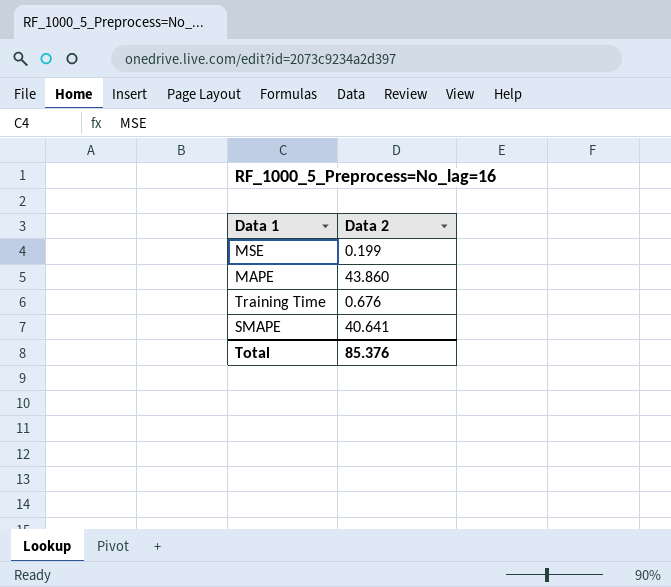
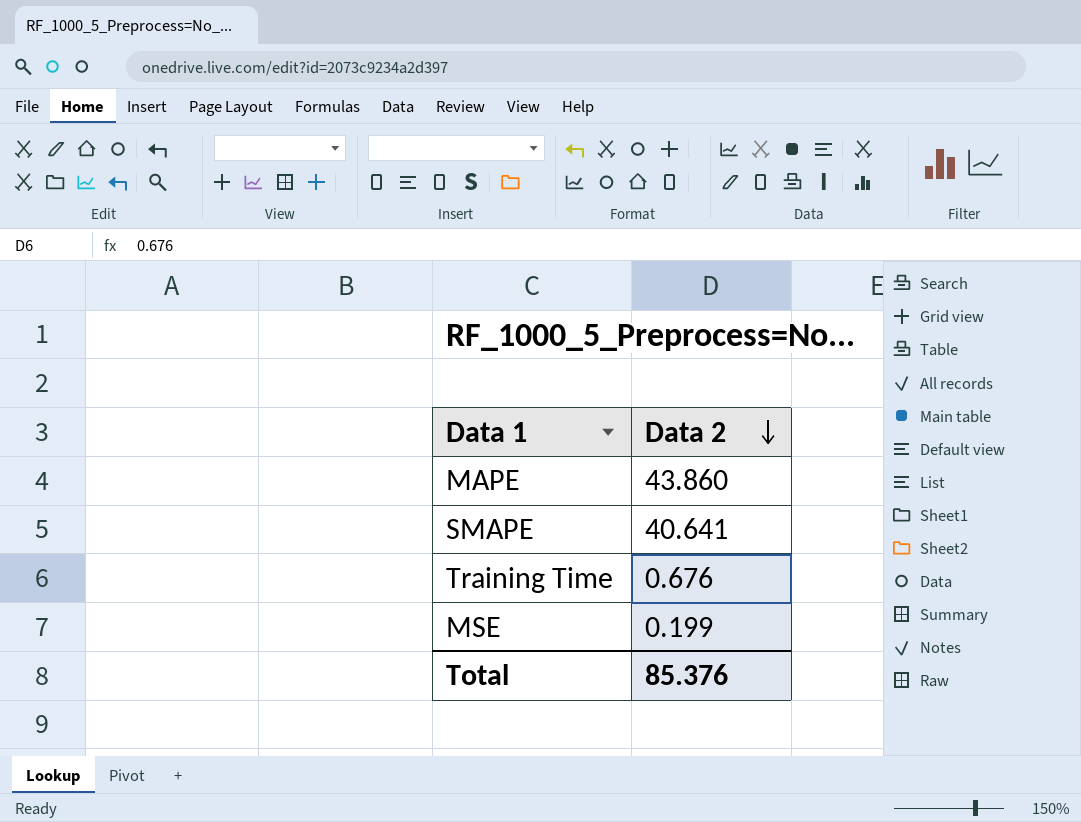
row order: none -> Data 2 descending

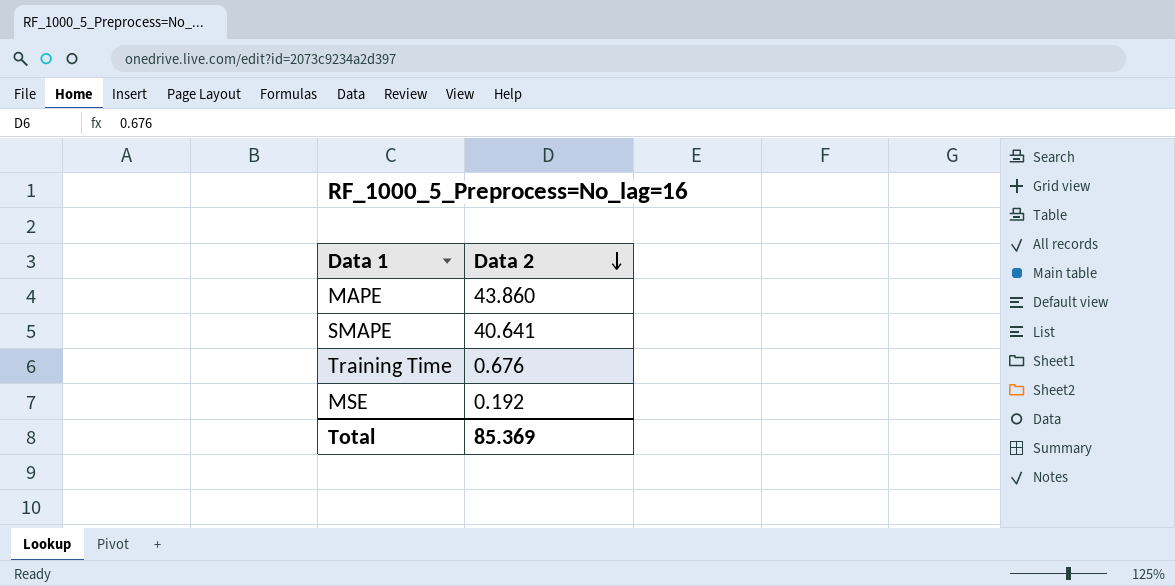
MSE | Data 2: 0.199 -> 0.192
Total | Data 2: 85.376 -> 85.369

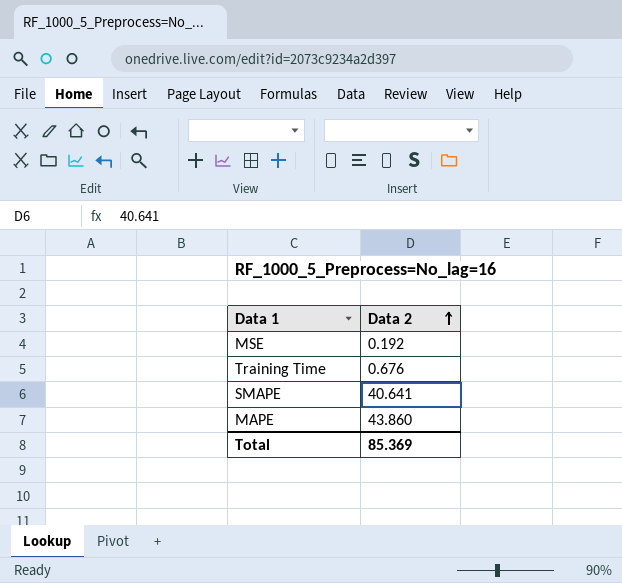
row order: Data 2 descending -> Data 2 ascending

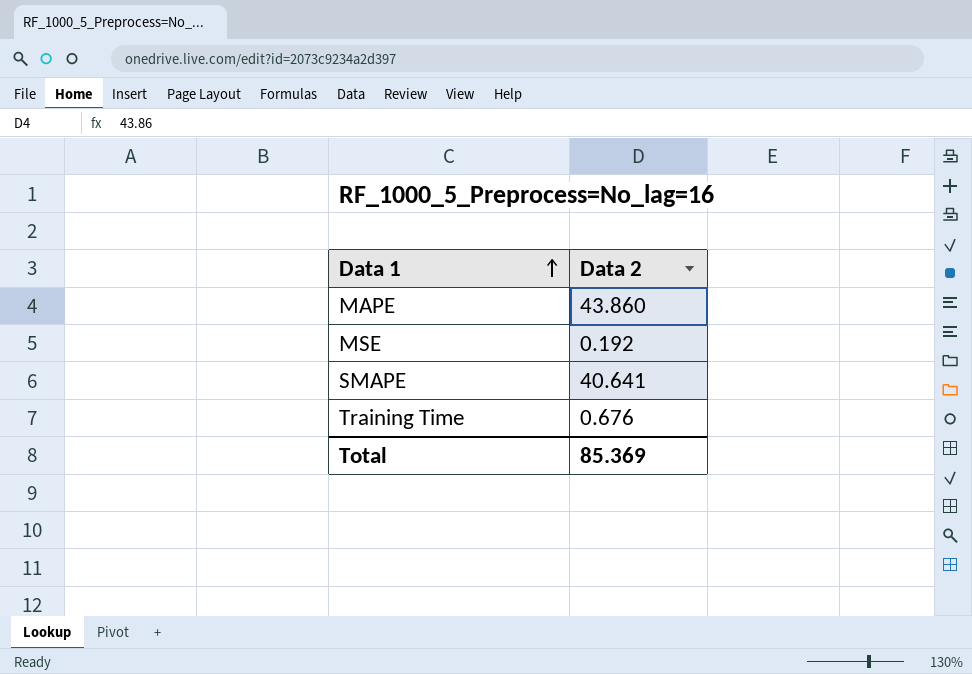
row order: Data 2 ascending -> Data 1 ascending

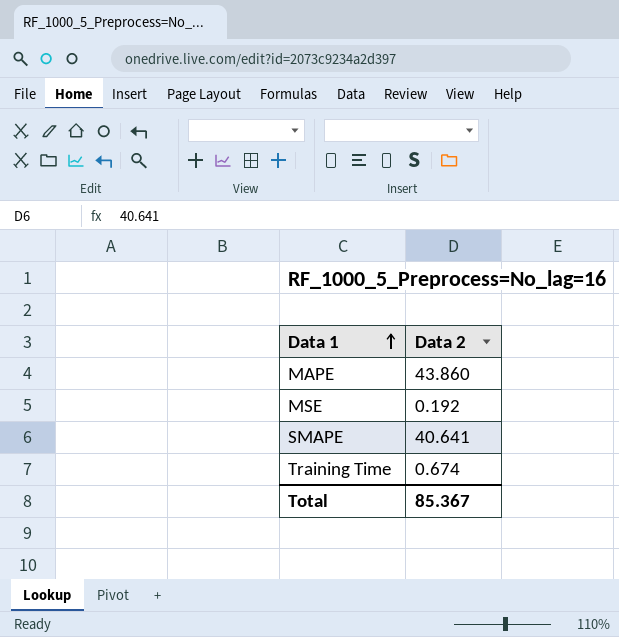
Training Time | Data 2: 0.676 -> 0.674
Total | Data 2: 85.369 -> 85.367

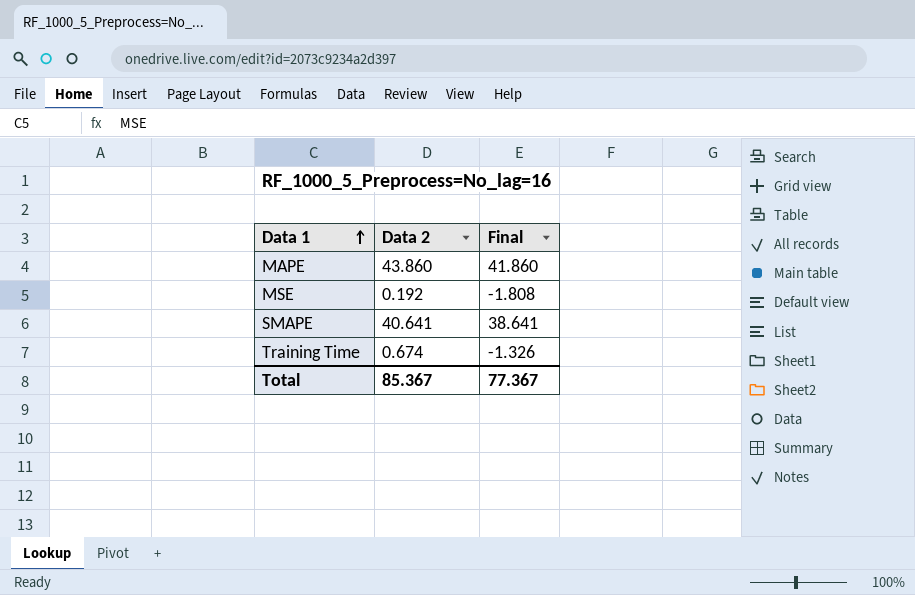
column Final | formula: none -> [Data 2] - 2

